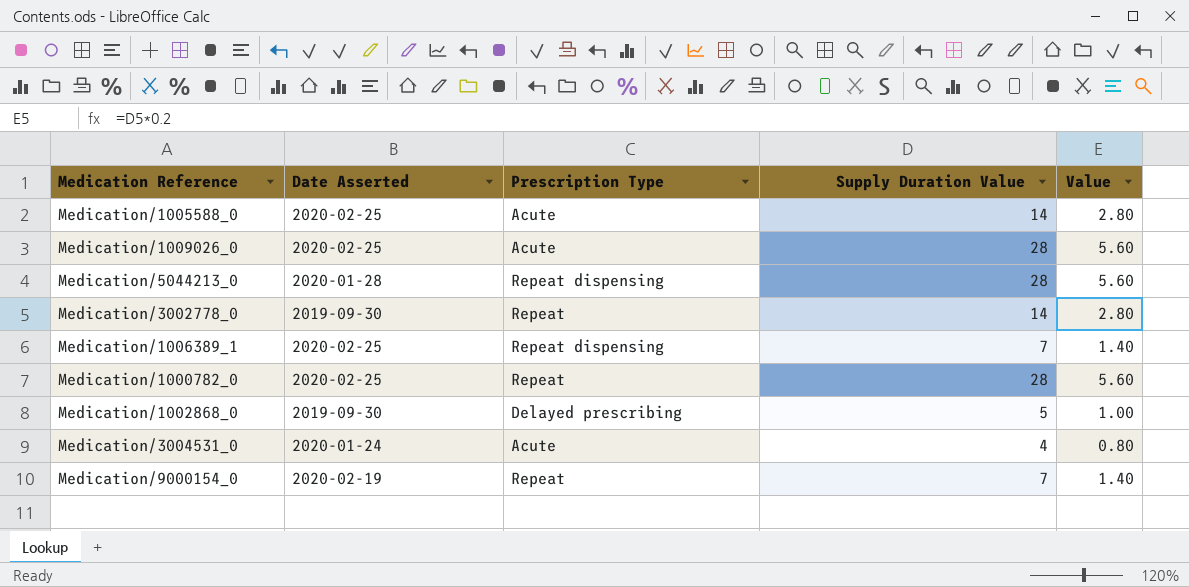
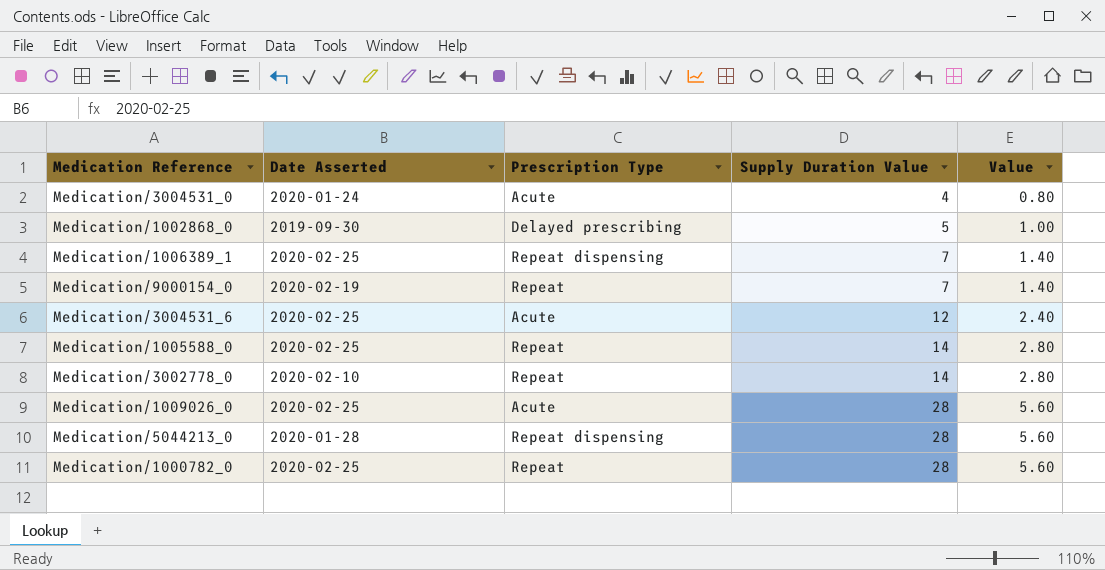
row order: none -> Supply Duration Value ascending
row Medication/3004531_6: none -> 2020-02-25 | Acute | 12 | 2.40
Medication/1005588_0 | Prescription Type: Acute -> Repeat
Medication/3002778_0 | Date Asserted: 2019-09-30 -> 2020-02-10

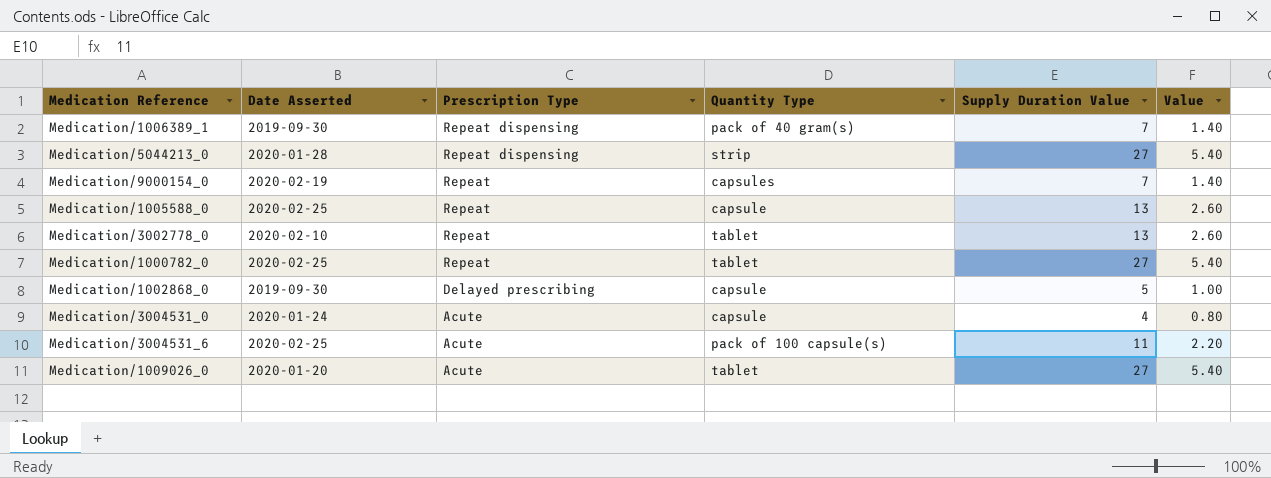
row order: Supply Duration Value ascending -> Prescription Type descending
column Quantity Type | position: none -> 4
Medication/1006389_1 | Date Asserted: 2020-02-25 -> 2019-09-30
Medication/5044213_0 | Supply Duration Value: 28 -> 27
Medication/5044213_0 | Value: 5.60 -> 5.40
Medication/1005588_0 | Supply Duration Value: 14 -> 13
Medication/1005588_0 | Value: 2.80 -> 2.60
Medication/3002778_0 | Supply Duration Value: 14 -> 13
Medication/3002778_0 | Value: 2.80 -> 2.60
Medication/1000782_0 | Supply Duration Value: 28 -> 27
Medication/1000782_0 | Value: 5.60 -> 5.40
Medication/3004531_6 | Supply Duration Value: 12 -> 11
Medication/3004531_6 | Value: 2.40 -> 2.20
Medication/1009026_0 | Date Asserted: 2020-02-25 -> 2020-01-20
Medication/1009026_0 | Supply Duration Value: 28 -> 27
Medication/1009026_0 | Value: 5.60 -> 5.40

